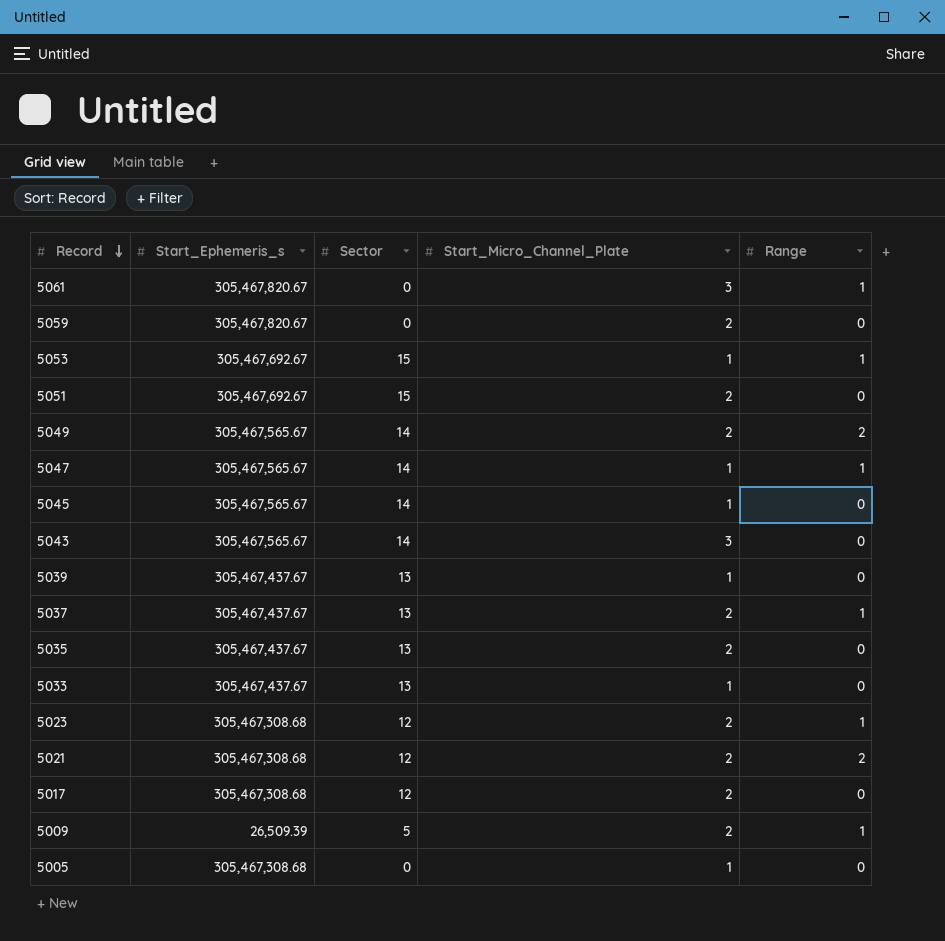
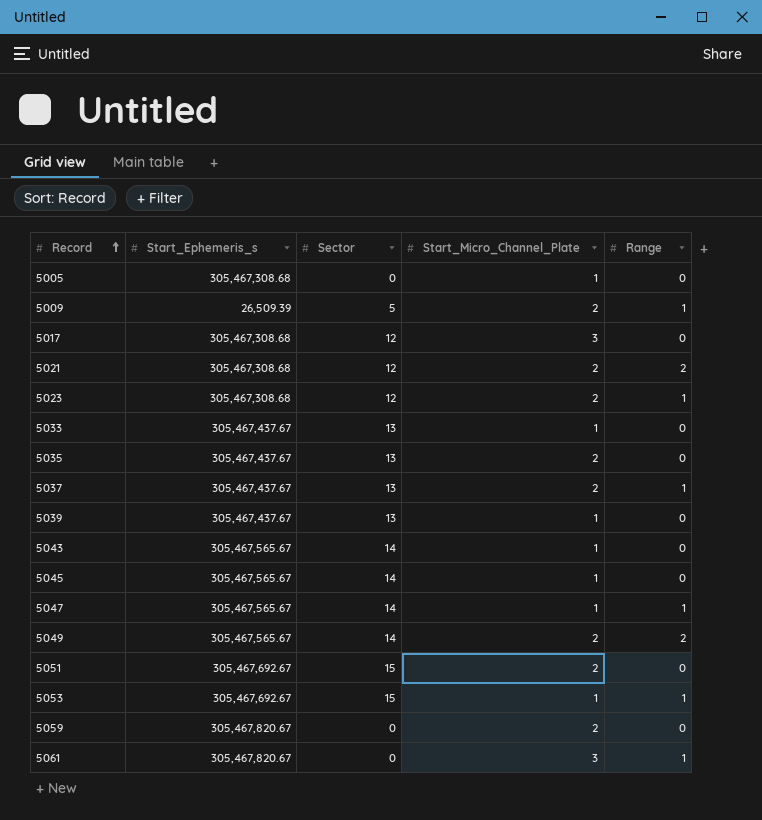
row order: Record descending -> Record ascending
5017 | Start_Micro_Channel_Plate: 2 -> 3
5043 | Start_Micro_Channel_Plate: 3 -> 1

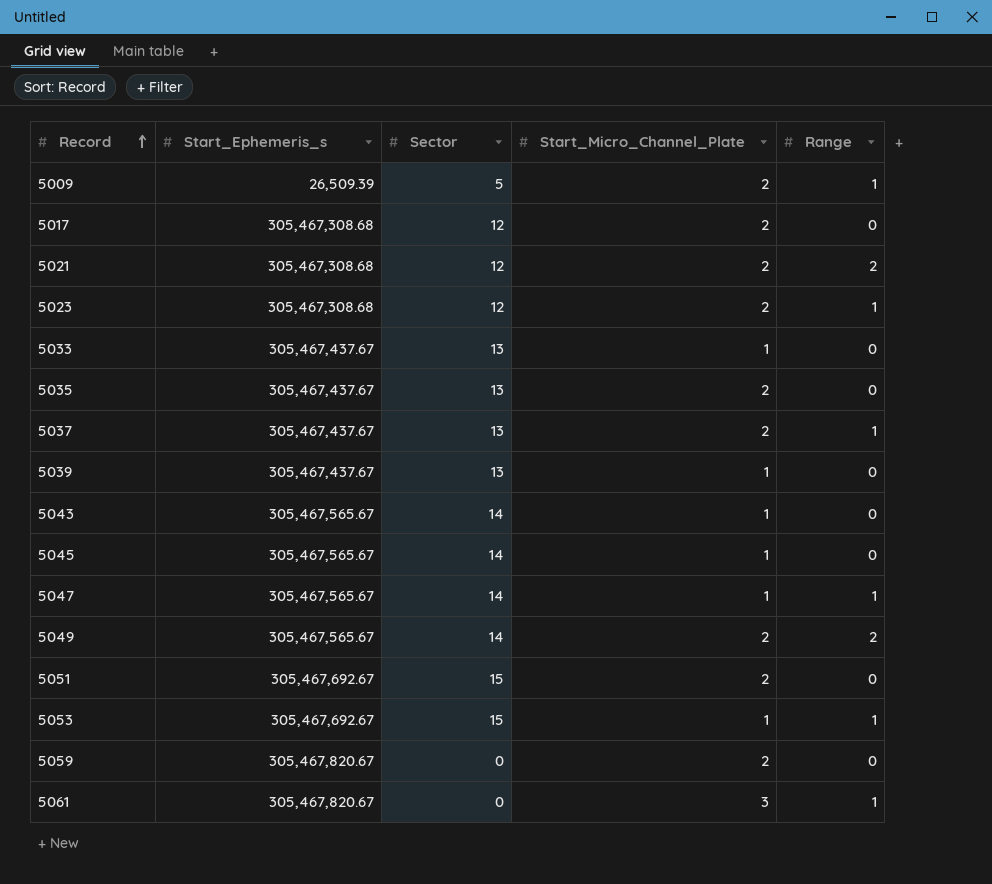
row 5005: 305,467,308.68 | 0 | 1 | 0 -> none
5017 | Start_Micro_Channel_Plate: 3 -> 2

